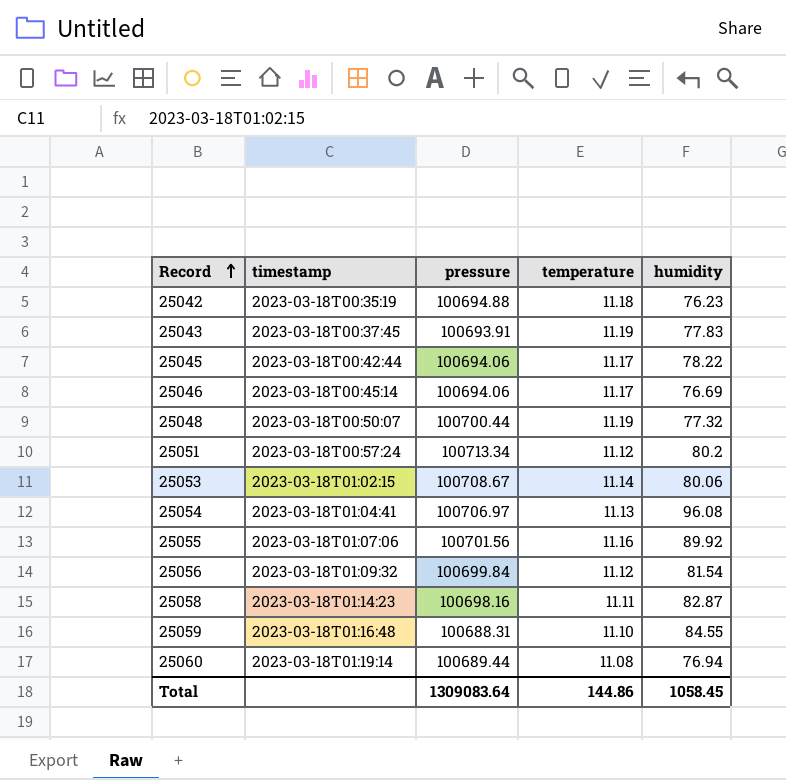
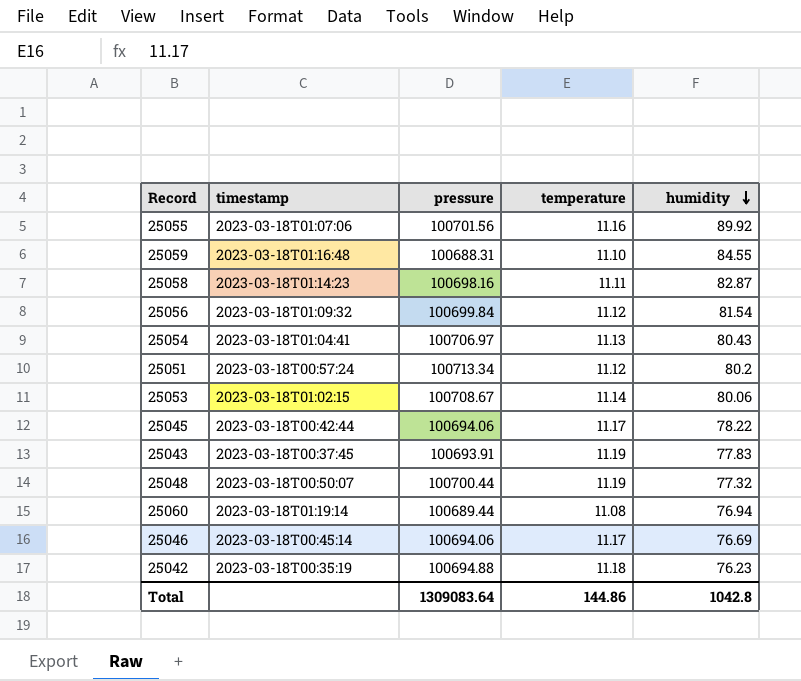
row order: Record ascending -> humidity descending
25054 | humidity: 96.08 -> 80.43
Total | humidity: 1058.45 -> 1042.8

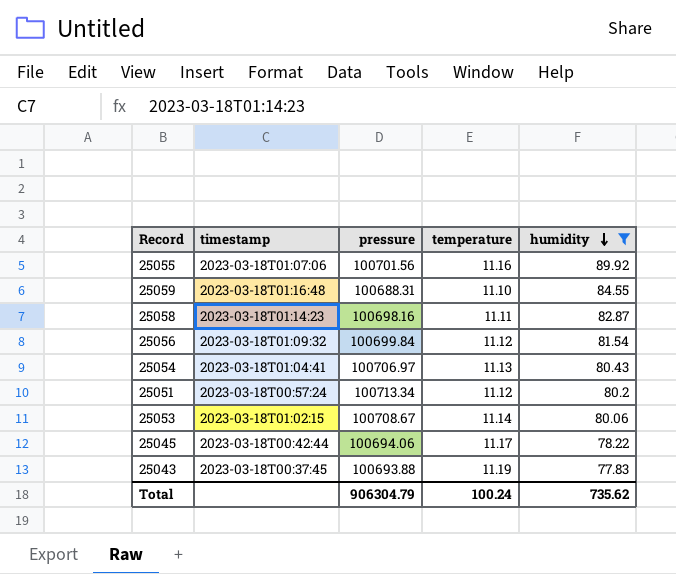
filter: none -> humidity >= 77.83
25043 | pressure: 100693.91 -> 100693.88
Total | pressure: 1309083.64 -> 906304.79
Total | temperature: 144.86 -> 100.24
Total | humidity: 1042.8 -> 735.62

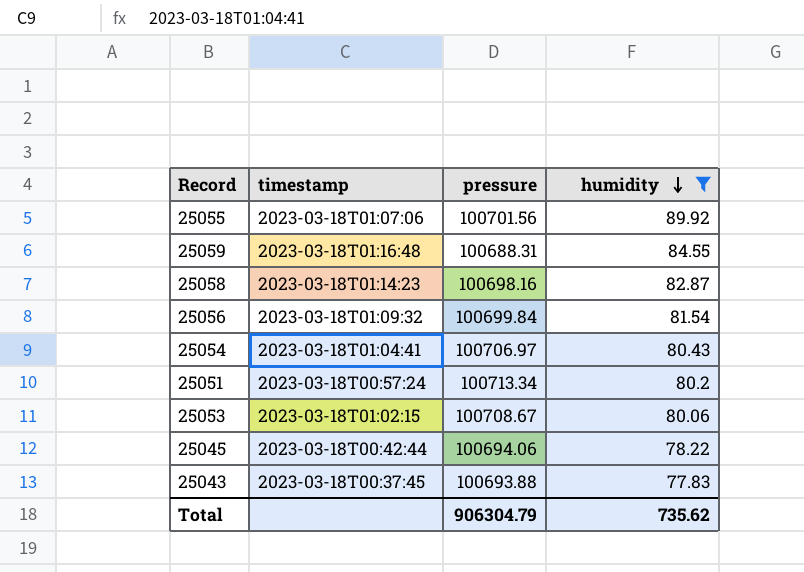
column temperature | position: 4 -> none

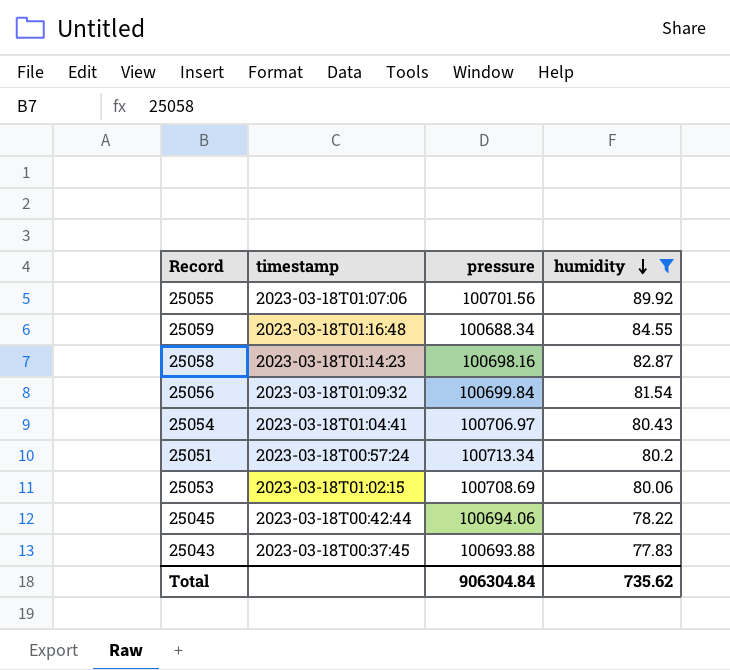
25059 | pressure: 100688.31 -> 100688.34
25053 | pressure: 100708.67 -> 100708.69
Total | pressure: 906304.79 -> 906304.84

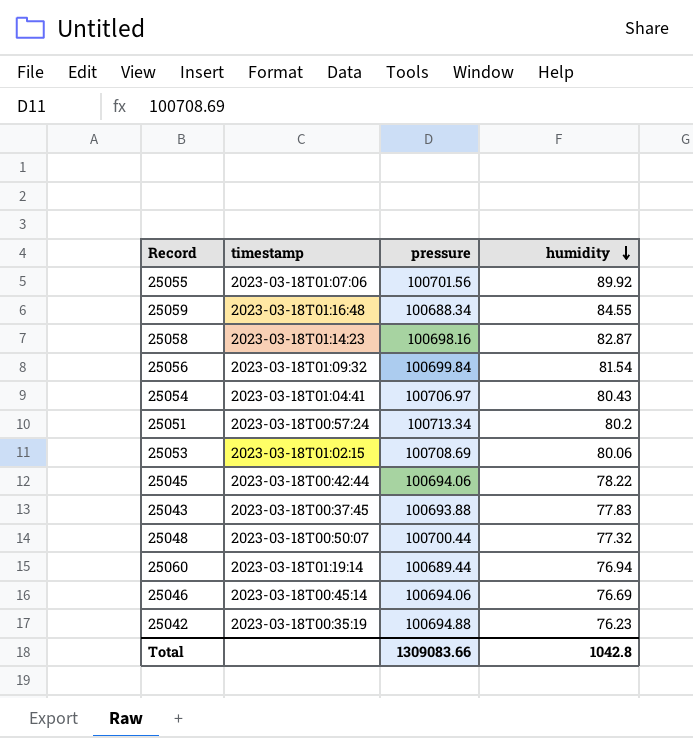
filter: humidity >= 77.83 -> none
Total | pressure: 906304.84 -> 1309083.66
Total | humidity: 735.62 -> 1042.8

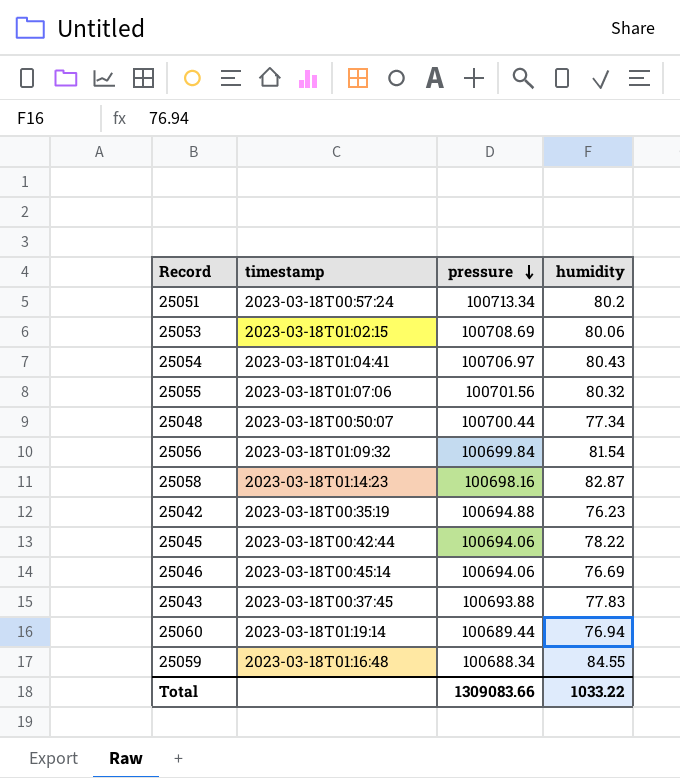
row order: humidity descending -> pressure descending
25055 | humidity: 89.92 -> 80.32
25048 | humidity: 77.32 -> 77.34
Total | humidity: 1042.8 -> 1033.22

